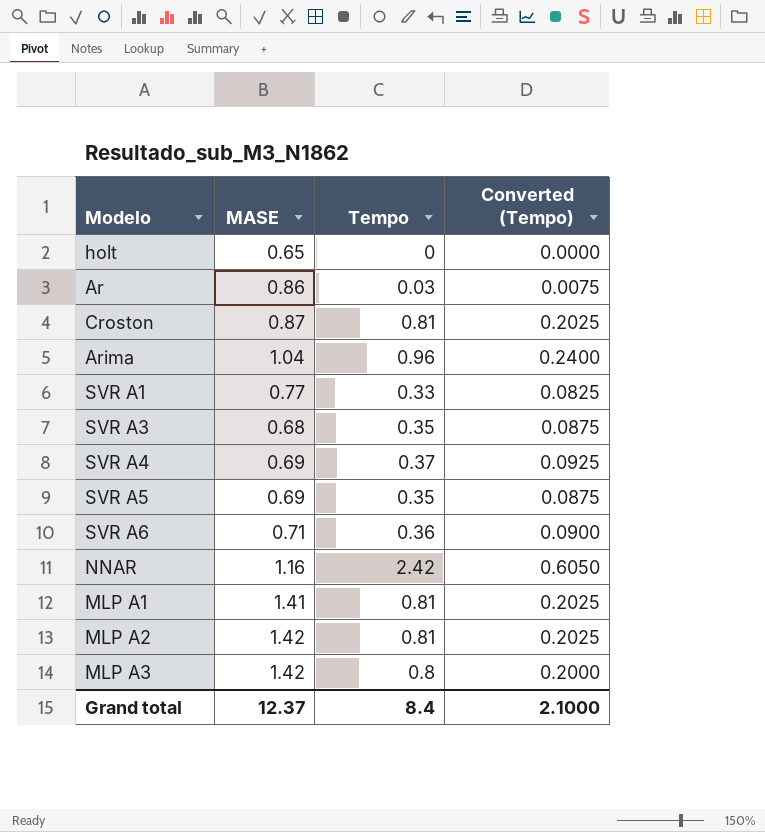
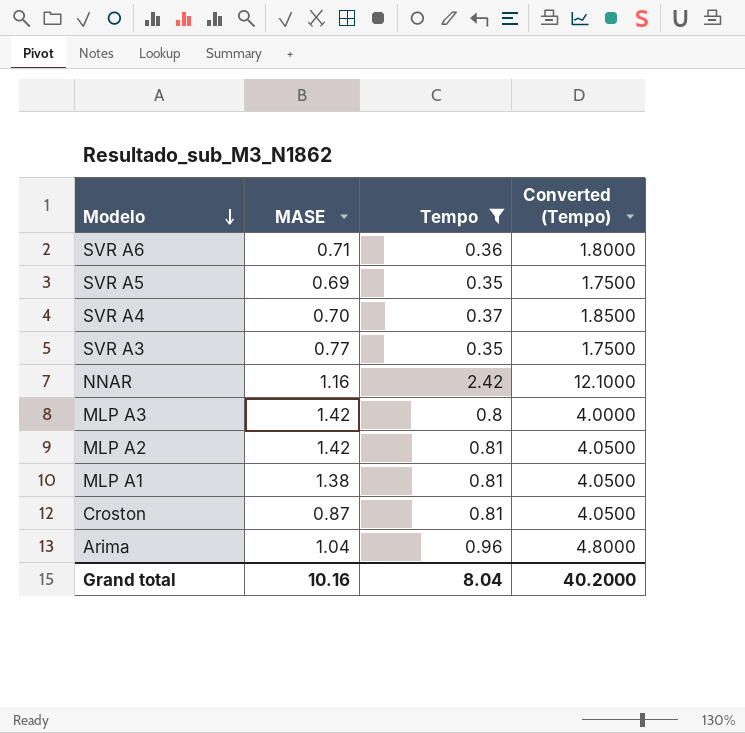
filter: none -> Tempo >= 0.35
row order: none -> Modelo descending
column Converted (Tempo) | formula: [Tempo] * 0.25 -> [Tempo] * 5
SVR A4 | MASE: 0.69 -> 0.70
SVR A3 | MASE: 0.68 -> 0.77
MLP A1 | MASE: 1.41 -> 1.38
Grand total | MASE: 12.37 -> 10.16
Grand total | Tempo: 8.4 -> 8.04
Grand total | Converted (Tempo): 2.1000 -> 40.2000

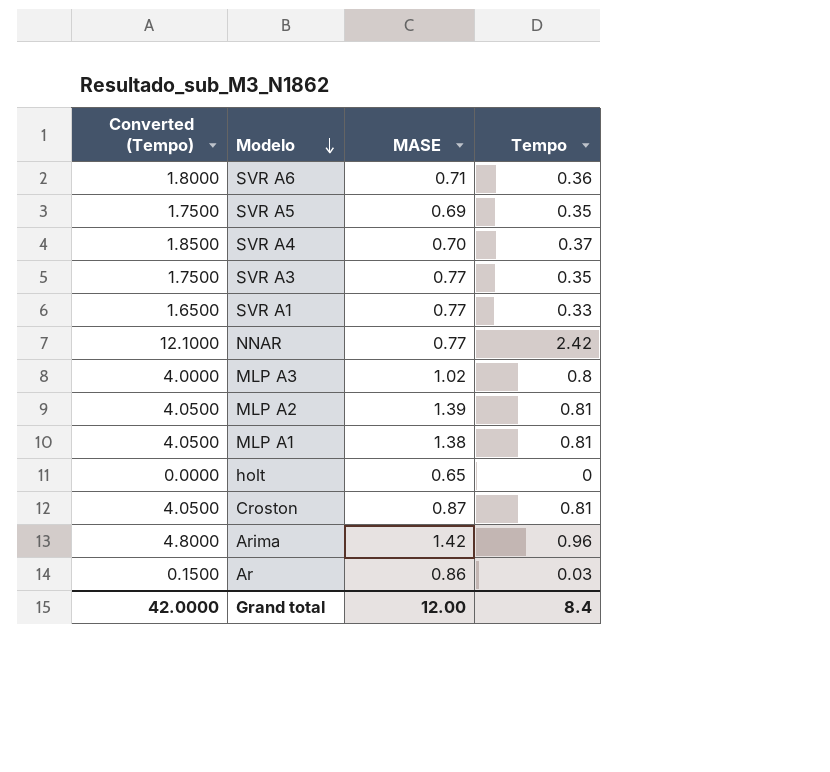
filter: Tempo >= 0.35 -> none
column Converted (Tempo) | position: 4 -> 1
NNAR | MASE: 1.16 -> 0.77
MLP A3 | MASE: 1.42 -> 1.02
MLP A2 | MASE: 1.42 -> 1.39
Arima | MASE: 1.04 -> 1.42
Grand total | Converted (Tempo): 40.2000 -> 42.0000
Grand total | MASE: 10.16 -> 12.00
Grand total | Tempo: 8.04 -> 8.4

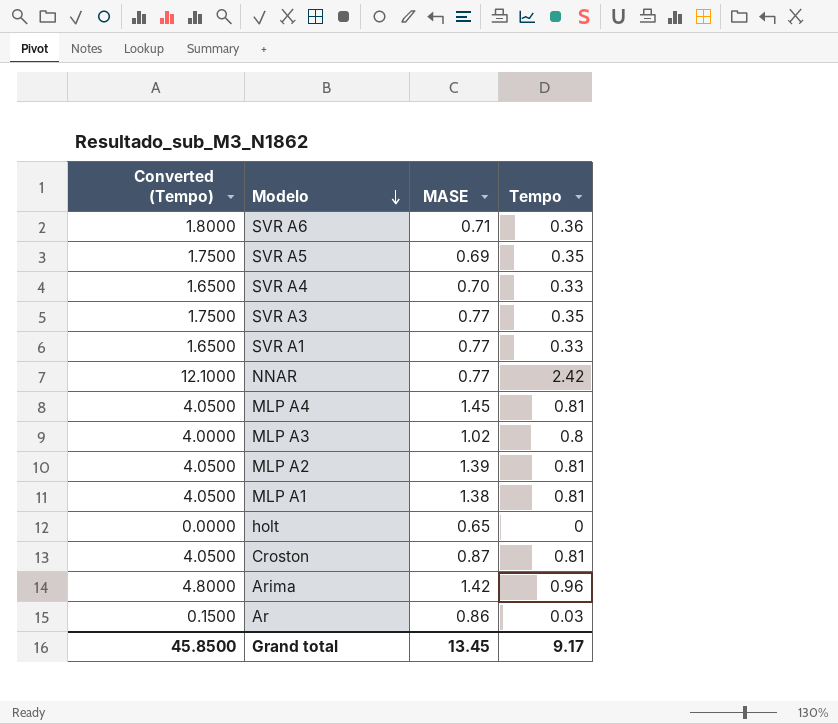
SVR A4 | Converted (Tempo): 1.8500 -> 1.6500
SVR A4 | Tempo: 0.37 -> 0.33
row MLP A4: none -> 4.0500 | 1.45 | 0.81
Grand total | Converted (Tempo): 42.0000 -> 45.8500
Grand total | MASE: 12.00 -> 13.45
Grand total | Tempo: 8.4 -> 9.17

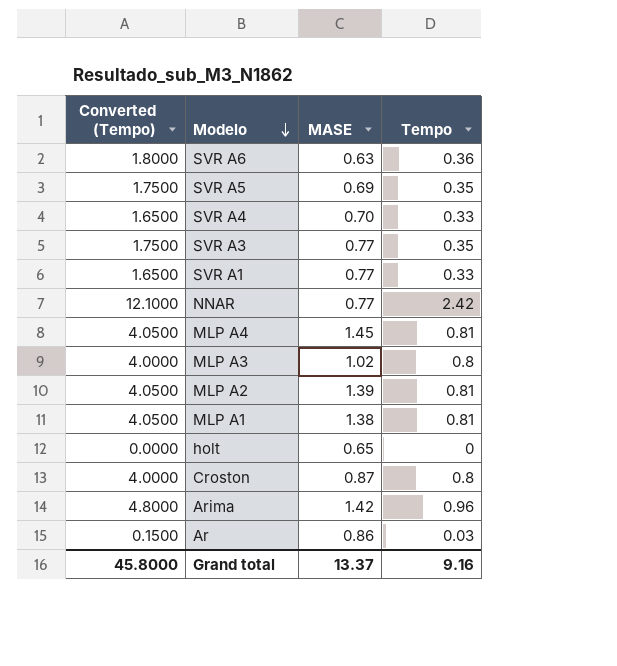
SVR A6 | MASE: 0.71 -> 0.63
Croston | Converted (Tempo): 4.0500 -> 4.0000
Croston | Tempo: 0.81 -> 0.8
Grand total | Converted (Tempo): 45.8500 -> 45.8000
Grand total | MASE: 13.45 -> 13.37
Grand total | Tempo: 9.17 -> 9.16

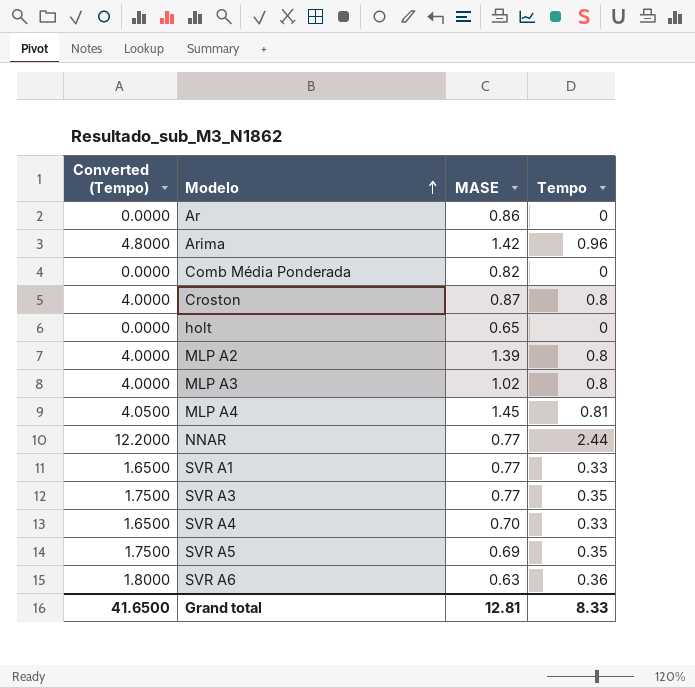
row order: Modelo descending -> Modelo ascending
row MLP A1: 4.0500 | 1.38 | 0.81 -> none
Ar | Converted (Tempo): 0.1500 -> 0.0000
Ar | Tempo: 0.03 -> 0
row Comb Média Ponderada: none -> 0.0000 | 0.82 | 0
MLP A2 | Converted (Tempo): 4.0500 -> 4.0000
MLP A2 | Tempo: 0.81 -> 0.8
NNAR | Converted (Tempo): 12.1000 -> 12.2000
NNAR | Tempo: 2.42 -> 2.44
Grand total | Converted (Tempo): 45.8000 -> 41.6500
Grand total | MASE: 13.37 -> 12.81
Grand total | Tempo: 9.16 -> 8.33

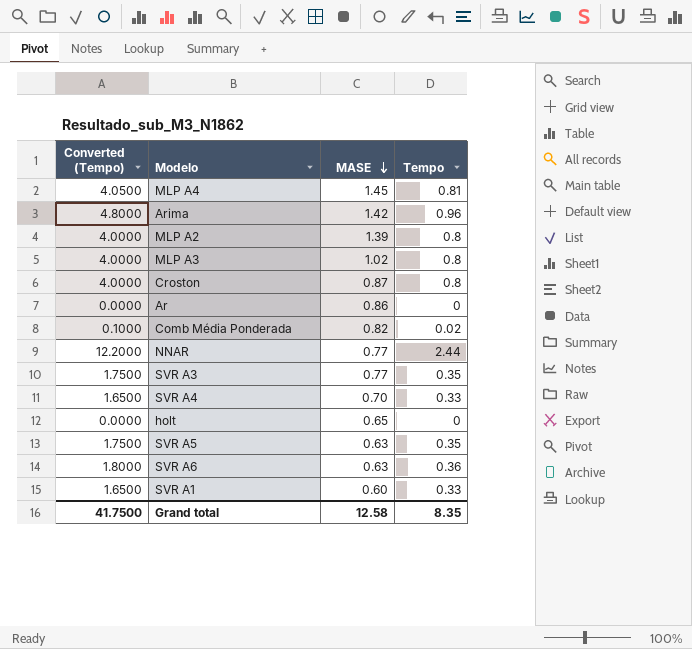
row order: Modelo ascending -> MASE descending
Comb Média Ponderada | Converted (Tempo): 0.0000 -> 0.1000
Comb Média Ponderada | Tempo: 0 -> 0.02
SVR A5 | MASE: 0.69 -> 0.63
SVR A1 | MASE: 0.77 -> 0.60
Grand total | Converted (Tempo): 41.6500 -> 41.7500
Grand total | MASE: 12.81 -> 12.58
Grand total | Tempo: 8.33 -> 8.35

